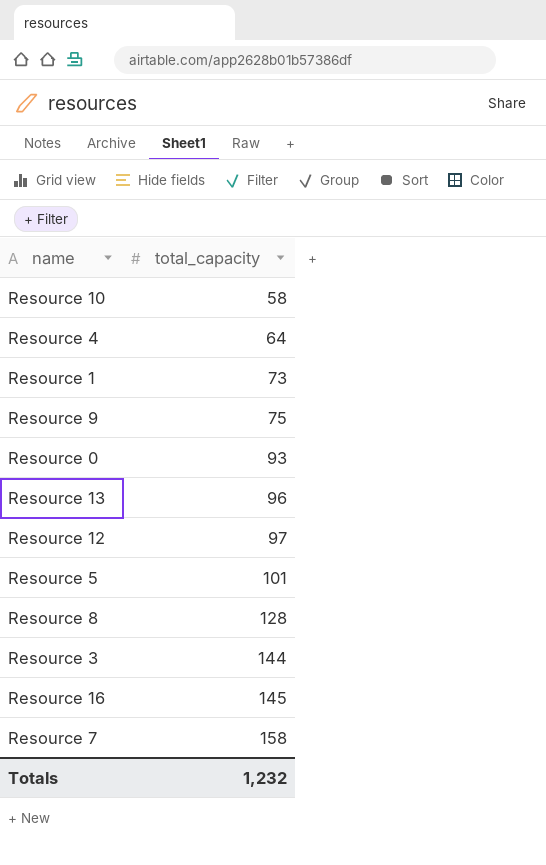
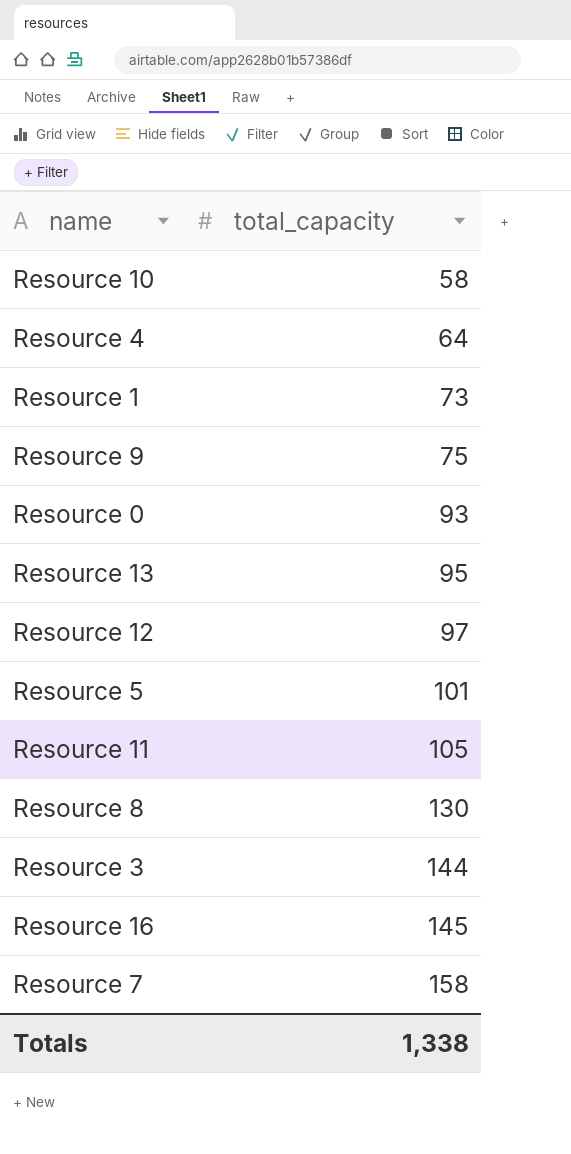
Resource 13 | total_capacity: 96 -> 95
row Resource 11: none -> 105
Resource 8 | total_capacity: 128 -> 130
Totals | total_capacity: 1,232 -> 1,338

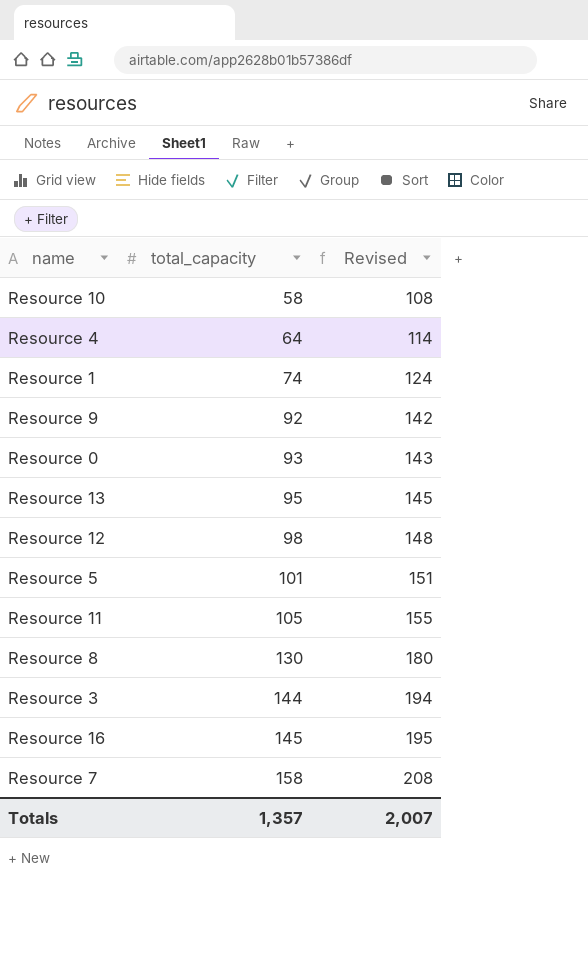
column Revised | formula: none -> [total_capacity] + 50
Resource 1 | total_capacity: 73 -> 74
Resource 9 | total_capacity: 75 -> 92
Resource 12 | total_capacity: 97 -> 98
Totals | total_capacity: 1,338 -> 1,357

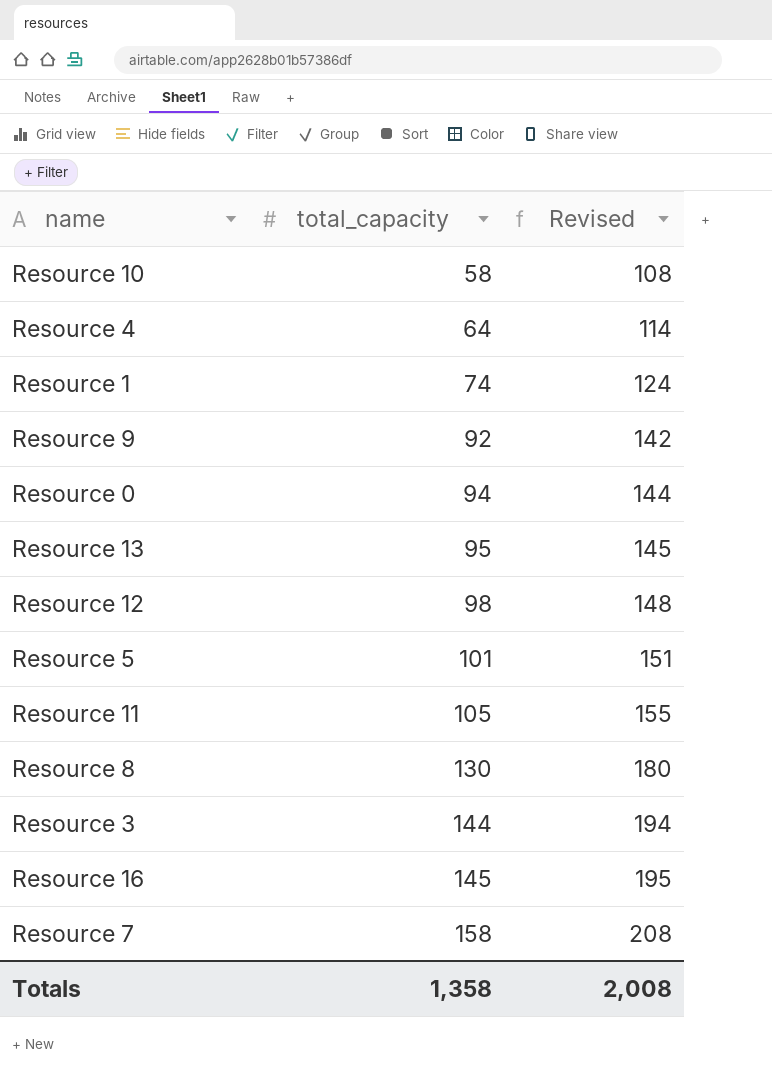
Resource 0 | total_capacity: 93 -> 94
Resource 0 | Revised: 143 -> 144
Totals | total_capacity: 1,357 -> 1,358
Totals | Revised: 2,007 -> 2,008

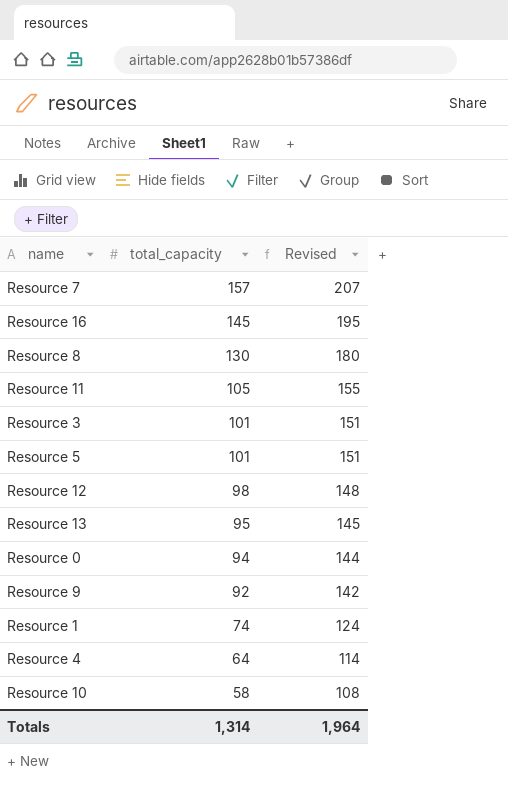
row order: total_capacity ascending -> total_capacity descending
Resource 7 | total_capacity: 158 -> 157
Resource 7 | Revised: 208 -> 207
Resource 3 | total_capacity: 144 -> 101
Resource 3 | Revised: 194 -> 151
Totals | total_capacity: 1,358 -> 1,314
Totals | Revised: 2,008 -> 1,964

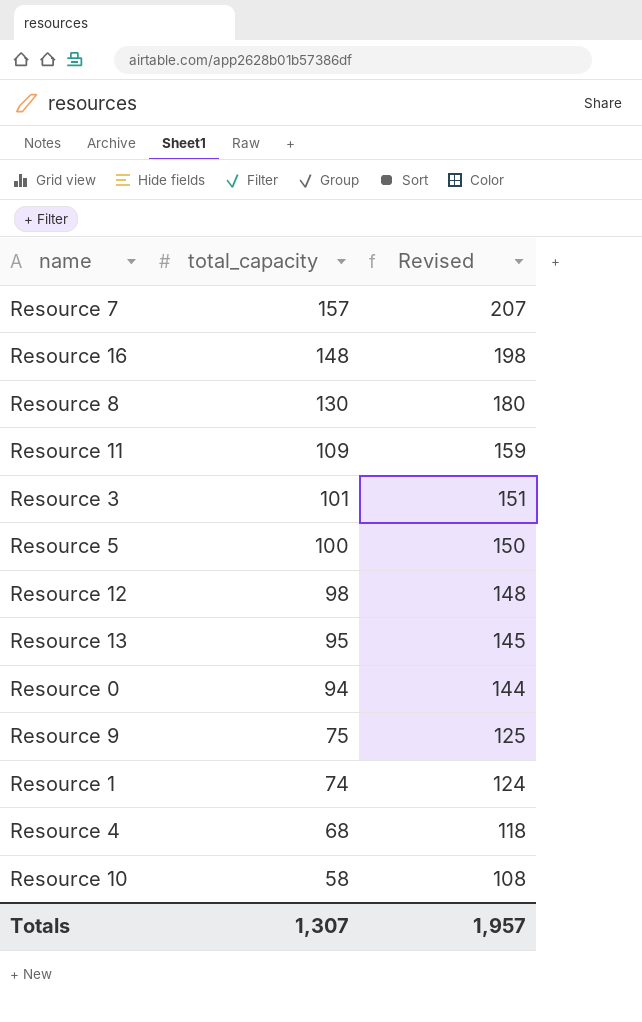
Resource 16 | total_capacity: 145 -> 148
Resource 16 | Revised: 195 -> 198
Resource 11 | total_capacity: 105 -> 109
Resource 11 | Revised: 155 -> 159
Resource 5 | total_capacity: 101 -> 100
Resource 5 | Revised: 151 -> 150
Resource 9 | total_capacity: 92 -> 75
Resource 9 | Revised: 142 -> 125
Resource 4 | total_capacity: 64 -> 68
Resource 4 | Revised: 114 -> 118
Totals | total_capacity: 1,314 -> 1,307
Totals | Revised: 1,964 -> 1,957

